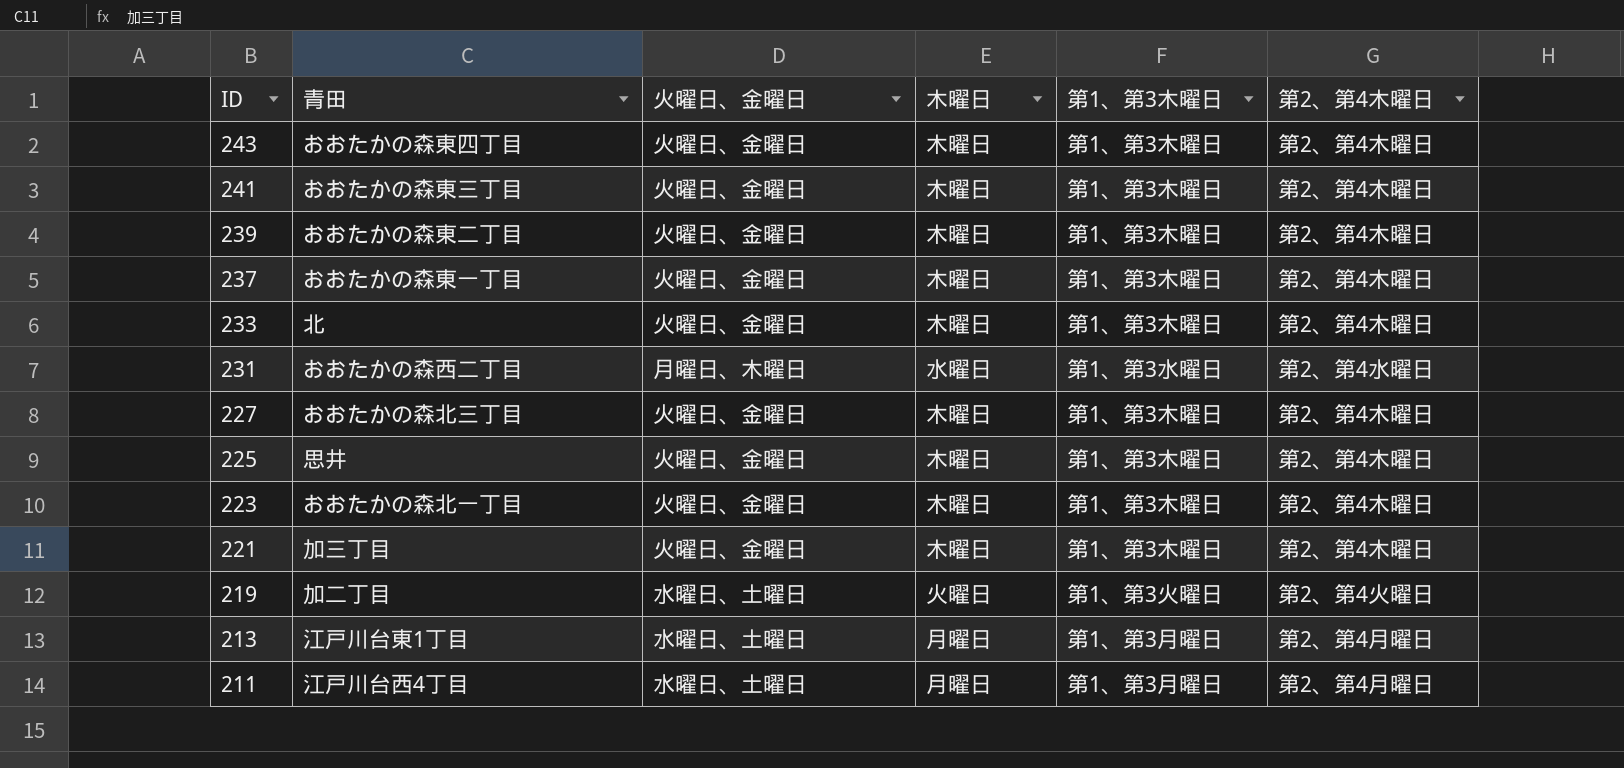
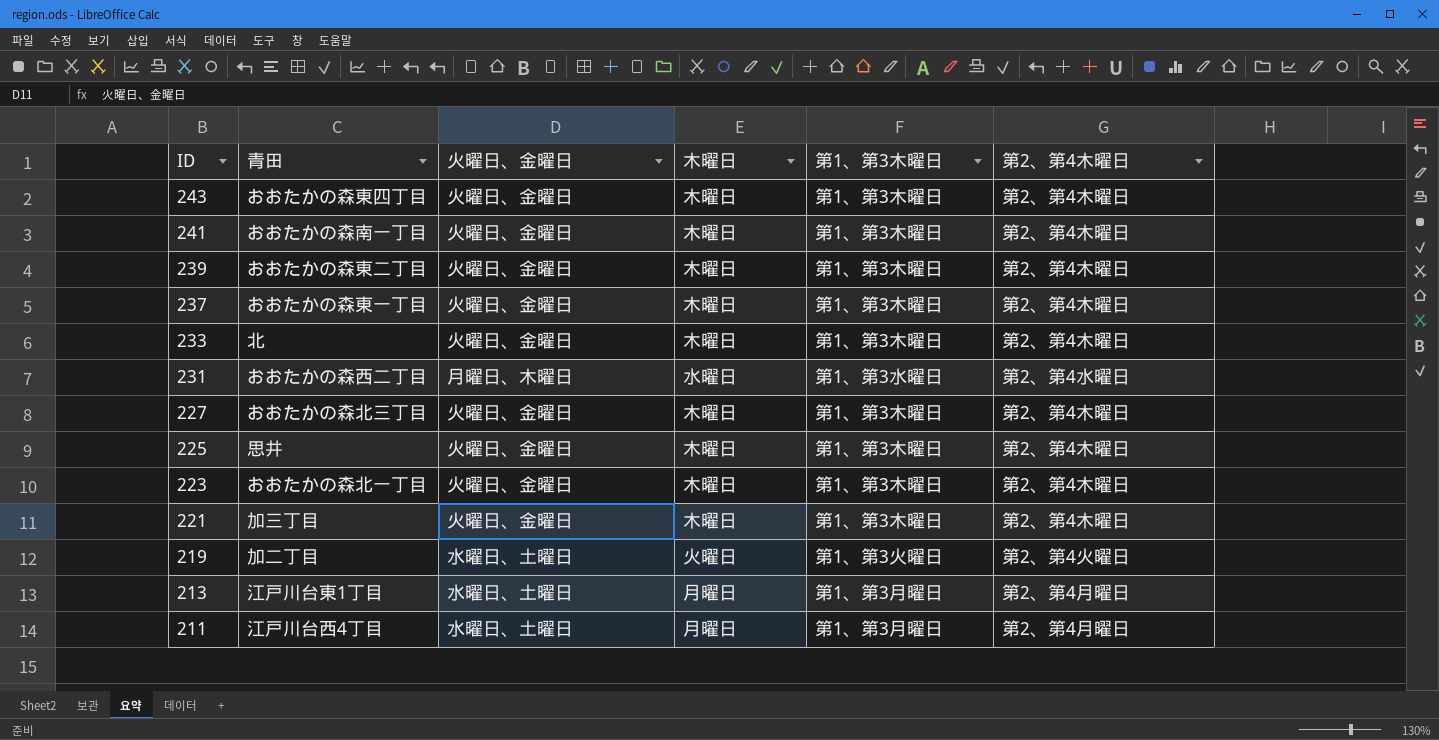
241 | 青田: おおたかの森東三丁目 -> おおたかの森南一丁目

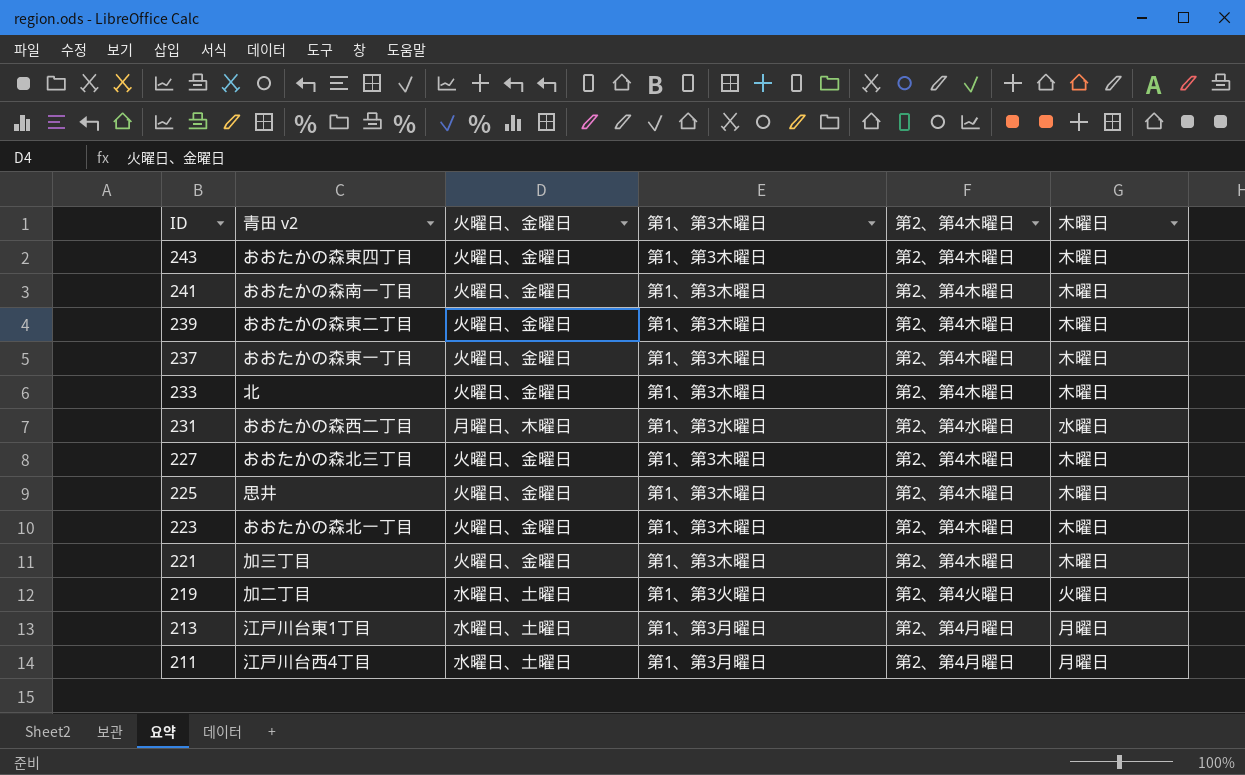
column name: 青田 -> 青田 v2
column 木曜日 | position: 4 -> 6

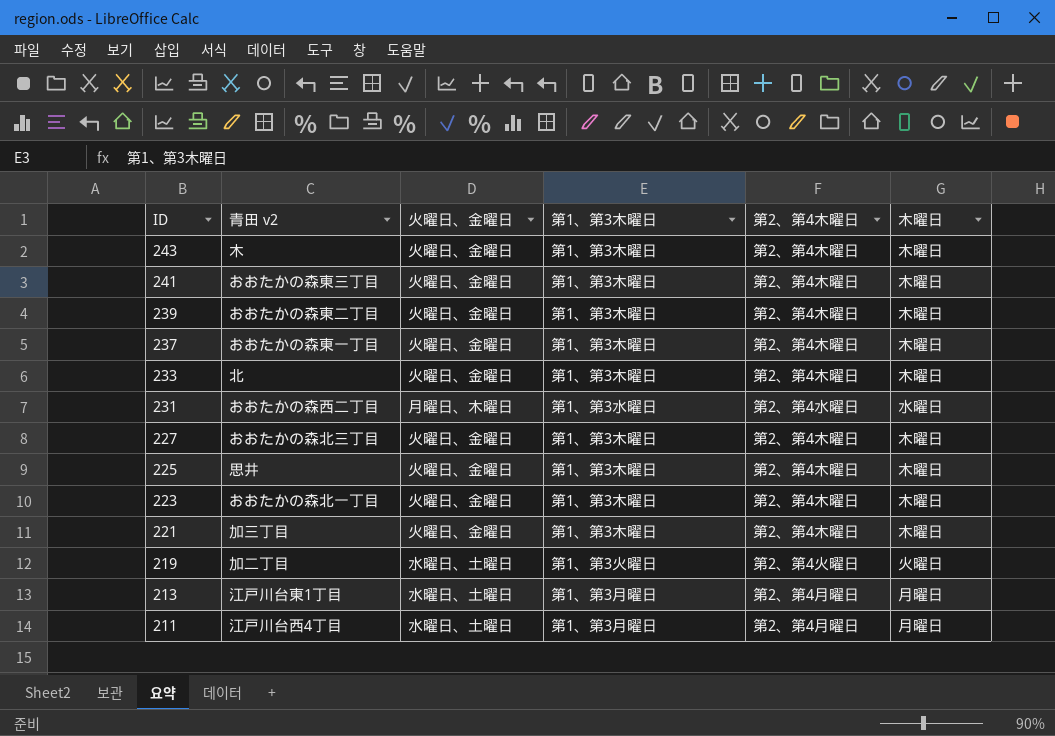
243 | 青田 v2: おおたかの森東四丁目 -> 木
241 | 青田 v2: おおたかの森南一丁目 -> おおたかの森東三丁目

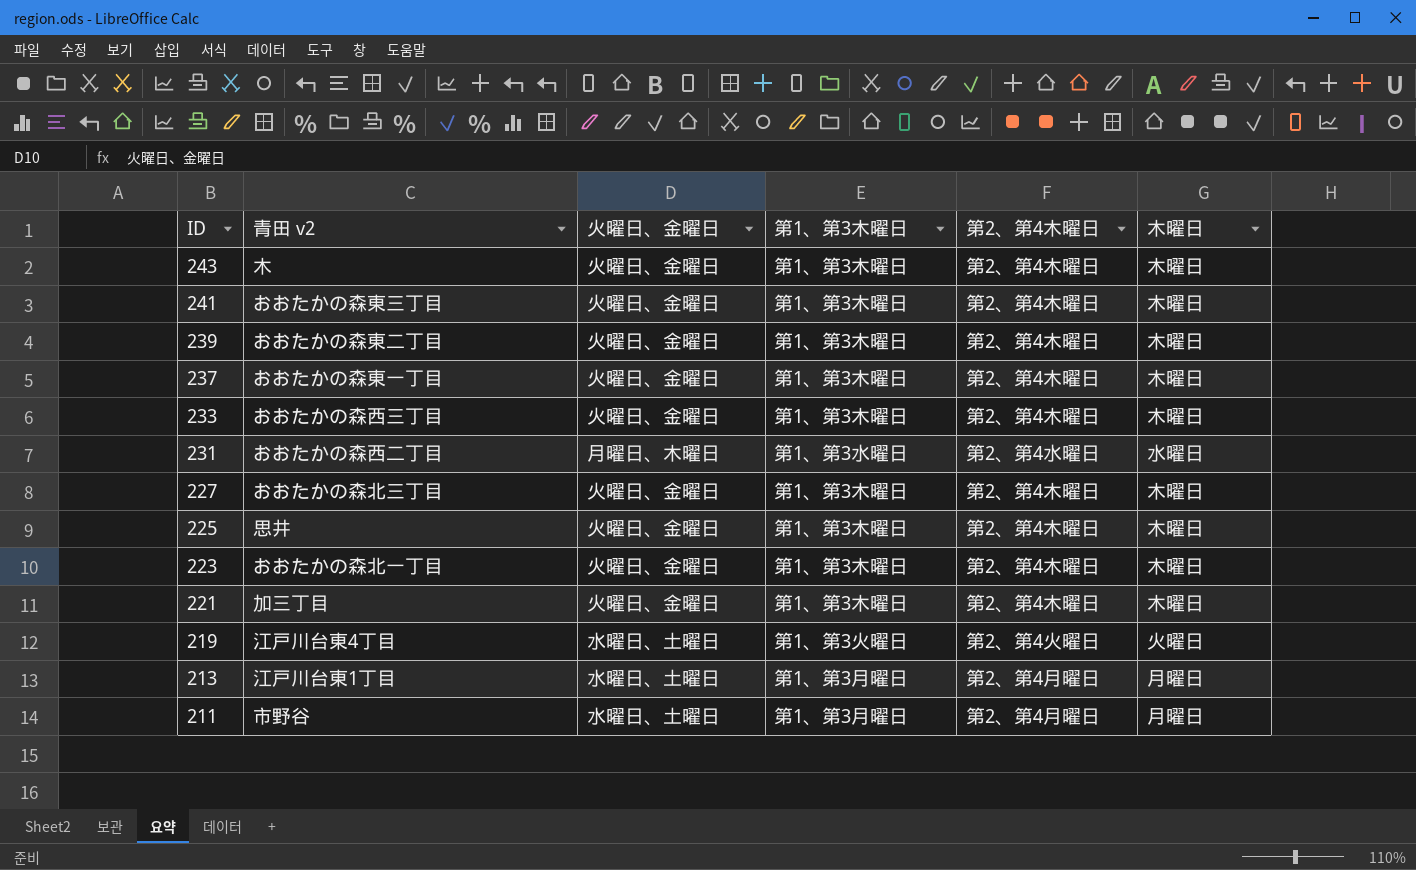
233 | 青田 v2: 北 -> おおたかの森西三丁目
219 | 青田 v2: 加二丁目 -> 江戸川台東4丁目
211 | 青田 v2: 江戸川台西4丁目 -> 市野谷

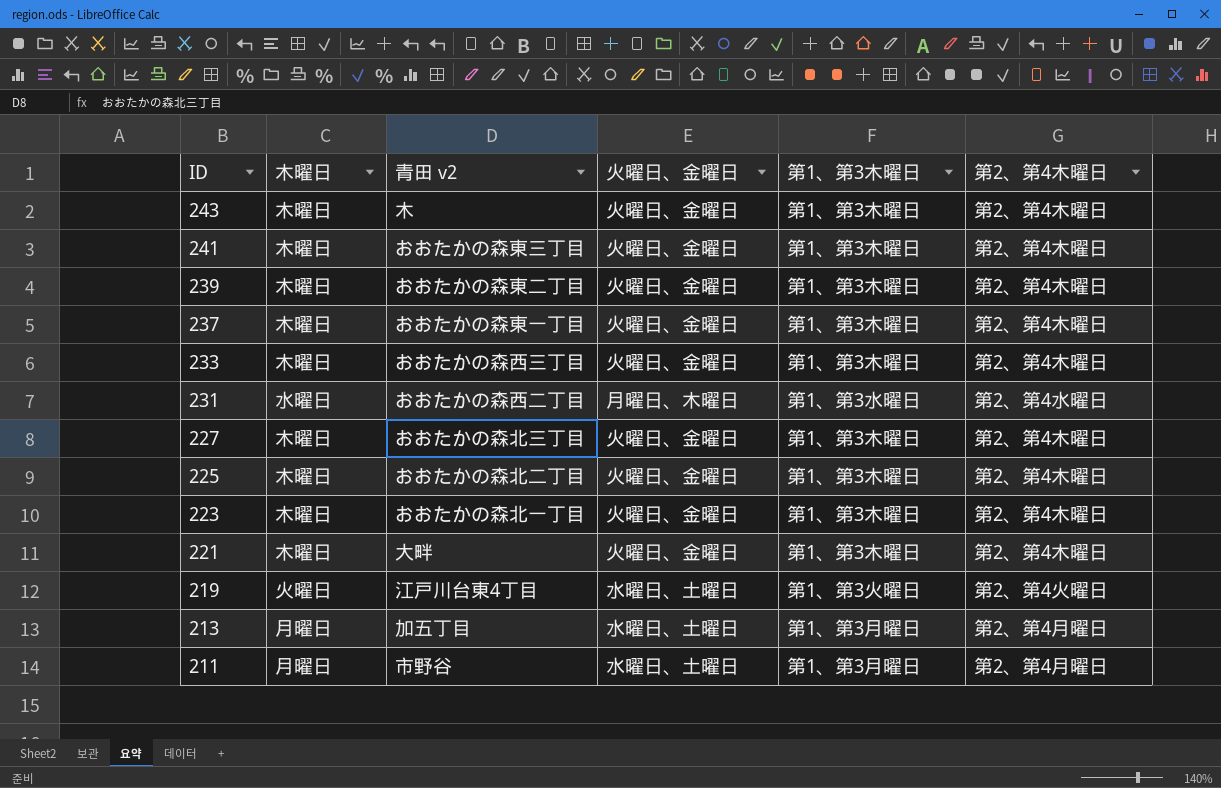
column 木曜日 | position: 6 -> 2
225 | 青田 v2: 思井 -> おおたかの森北二丁目
221 | 青田 v2: 加三丁目 -> 大畔
213 | 青田 v2: 江戸川台東1丁目 -> 加五丁目

